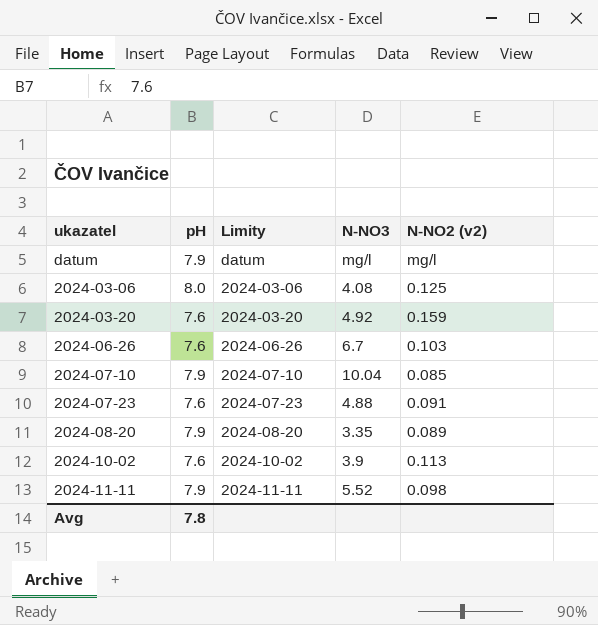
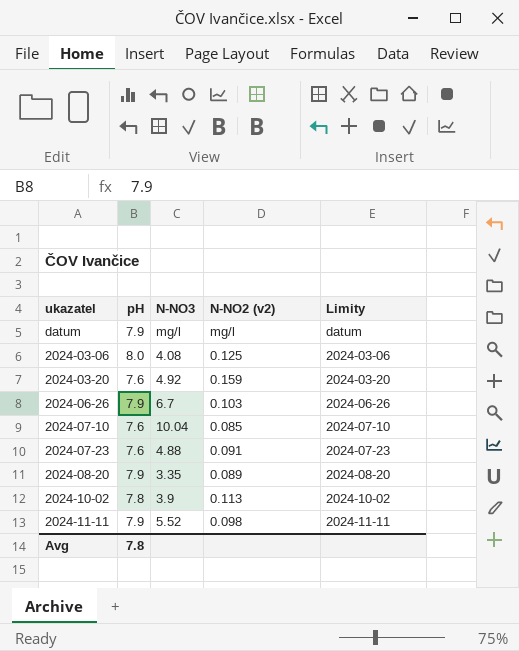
column Limity | position: 3 -> 5
2024-06-26 | pH: 7.6 -> 7.9
2024-07-10 | pH: 7.9 -> 7.6
2024-10-02 | pH: 7.6 -> 7.8

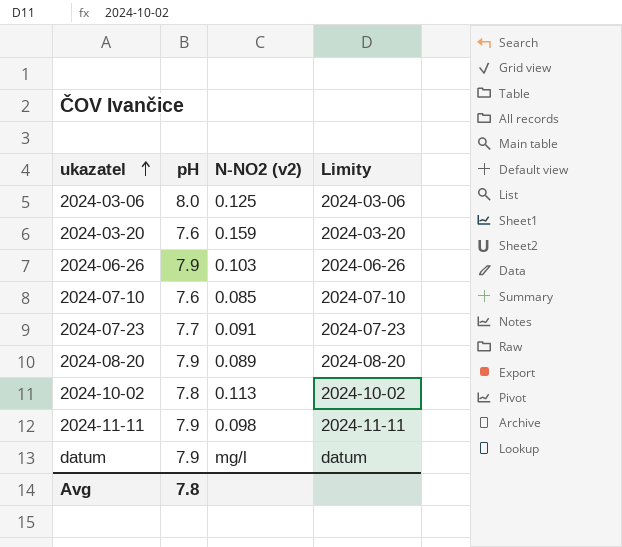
row order: none -> ukazatel ascending
column N-NO3 | position: 3 -> none
2024-07-23 | pH: 7.6 -> 7.7

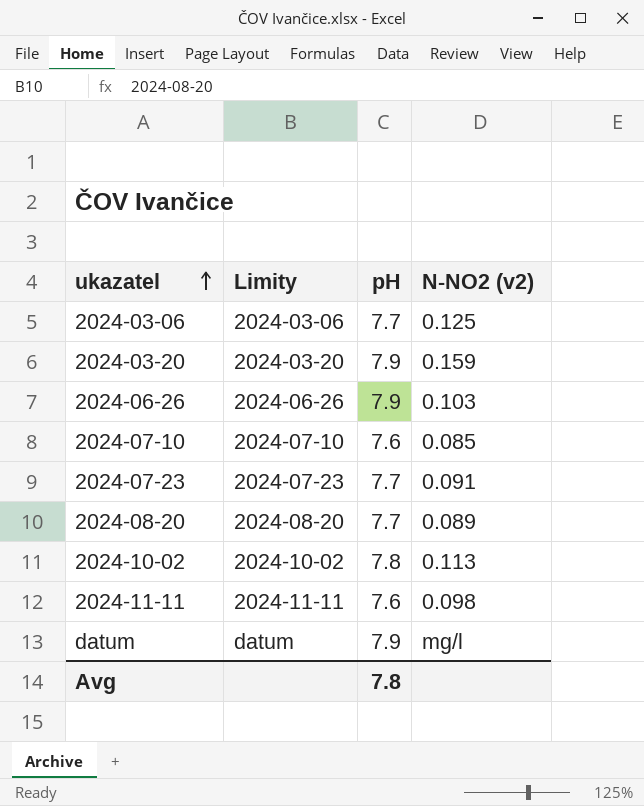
column Limity | position: 4 -> 2
2024-03-06 | pH: 8.0 -> 7.7
2024-03-20 | pH: 7.6 -> 7.9
2024-08-20 | pH: 7.9 -> 7.7
2024-11-11 | pH: 7.9 -> 7.6

